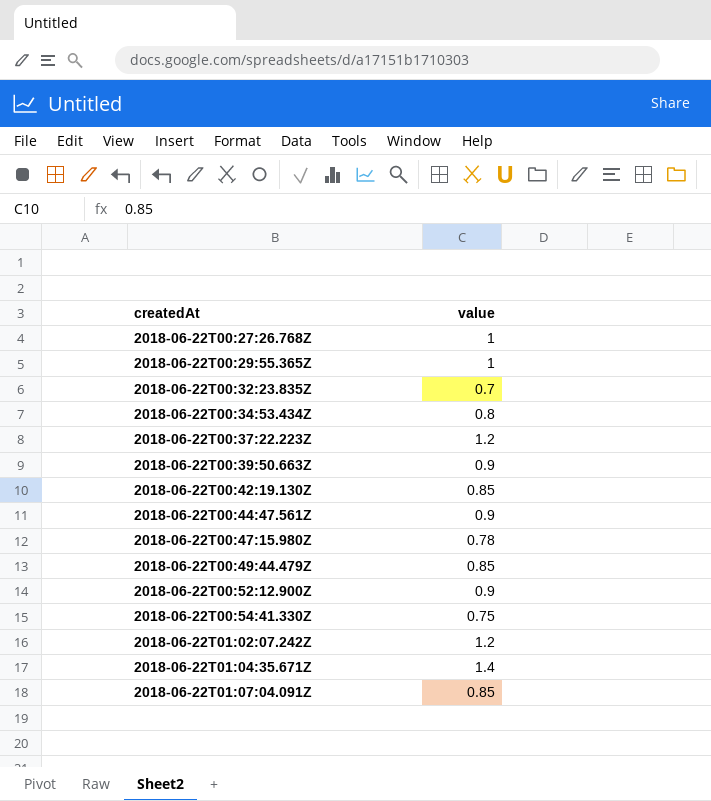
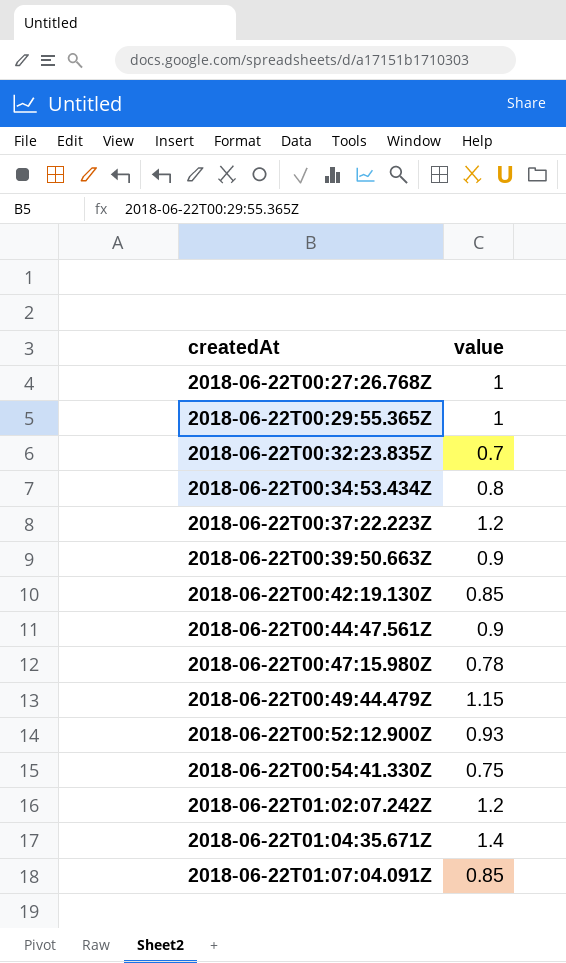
2018-06-22T00:49:44.479Z | value: 0.85 -> 1.15
2018-06-22T00:52:12.900Z | value: 0.9 -> 0.93

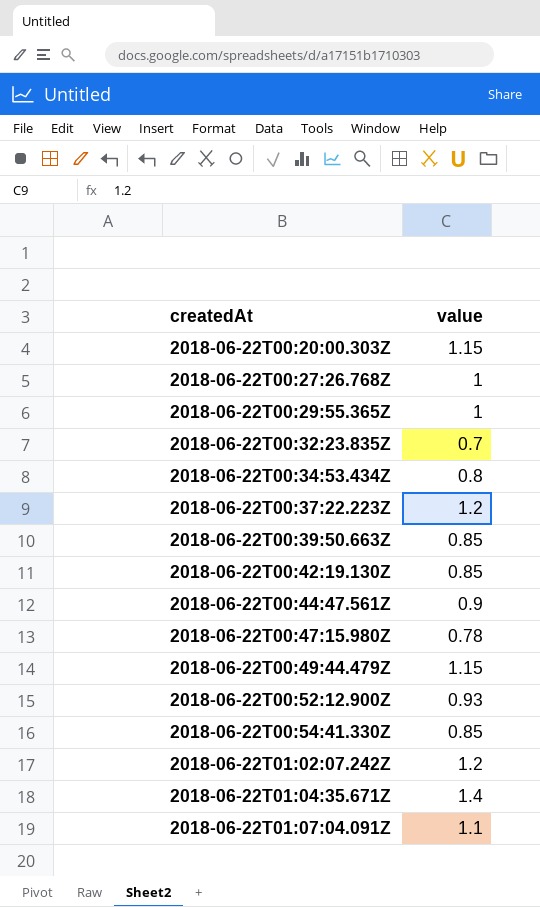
row 2018-06-22T00:20:00.303Z: none -> 1.15
2018-06-22T00:39:50.663Z | value: 0.9 -> 0.85
2018-06-22T00:54:41.330Z | value: 0.75 -> 0.85
2018-06-22T01:07:04.091Z | value: 0.85 -> 1.1

